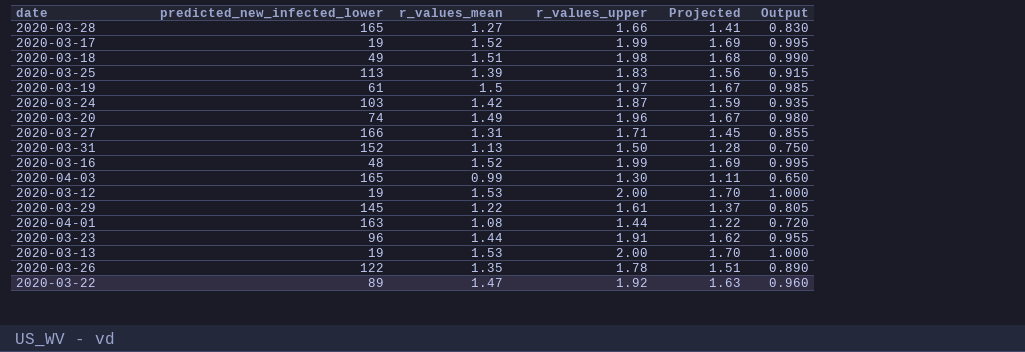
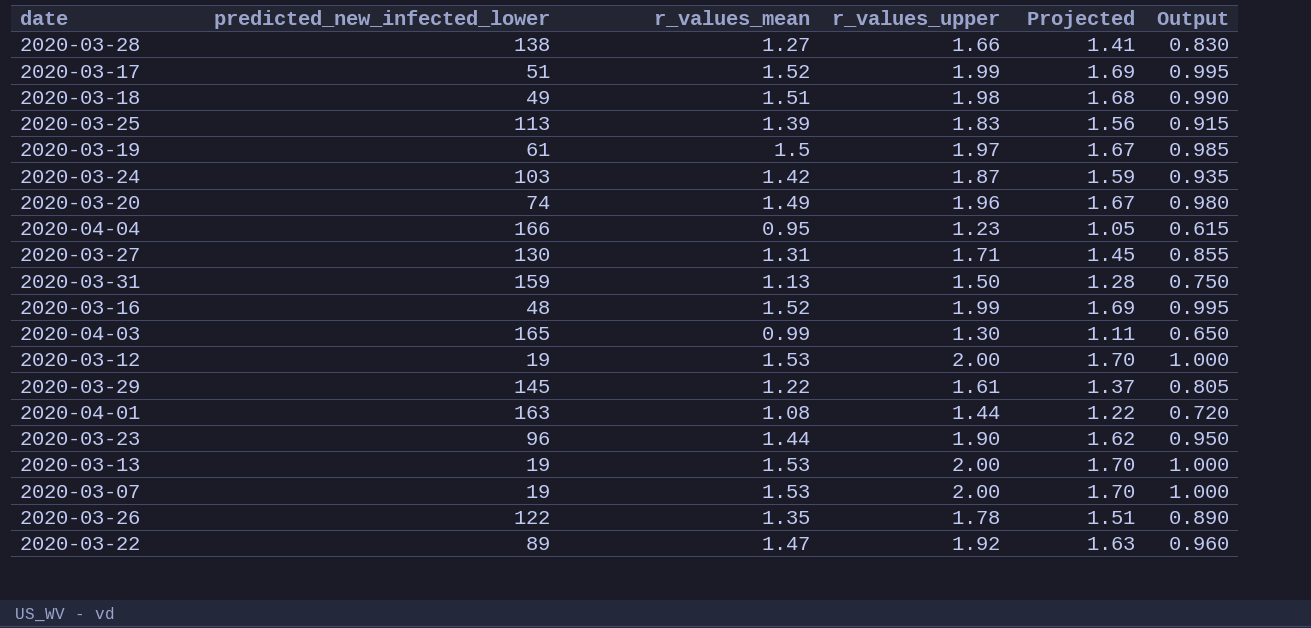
2020-03-28 | predicted_new_infected_lower: 165 -> 138
2020-03-17 | predicted_new_infected_lower: 19 -> 51
row 2020-04-04: none -> 166 | 0.95 | 1.23 | 1.05 | 0.615
2020-03-27 | predicted_new_infected_lower: 166 -> 130
2020-03-31 | predicted_new_infected_lower: 152 -> 159
2020-03-23 | r_values_upper: 1.91 -> 1.90
2020-03-23 | Output: 0.955 -> 0.950
row 2020-03-07: none -> 19 | 1.53 | 2.00 | 1.70 | 1.000

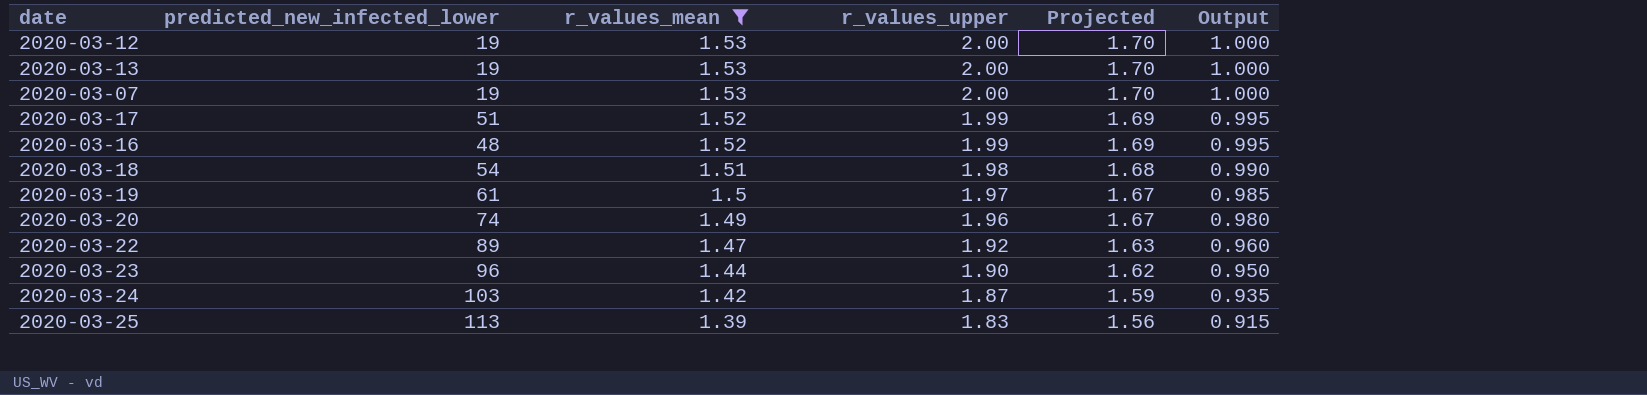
filter: none -> r_values_mean >= 1.39
row order: none -> r_values_mean descending
2020-03-18 | predicted_new_infected_lower: 49 -> 54

